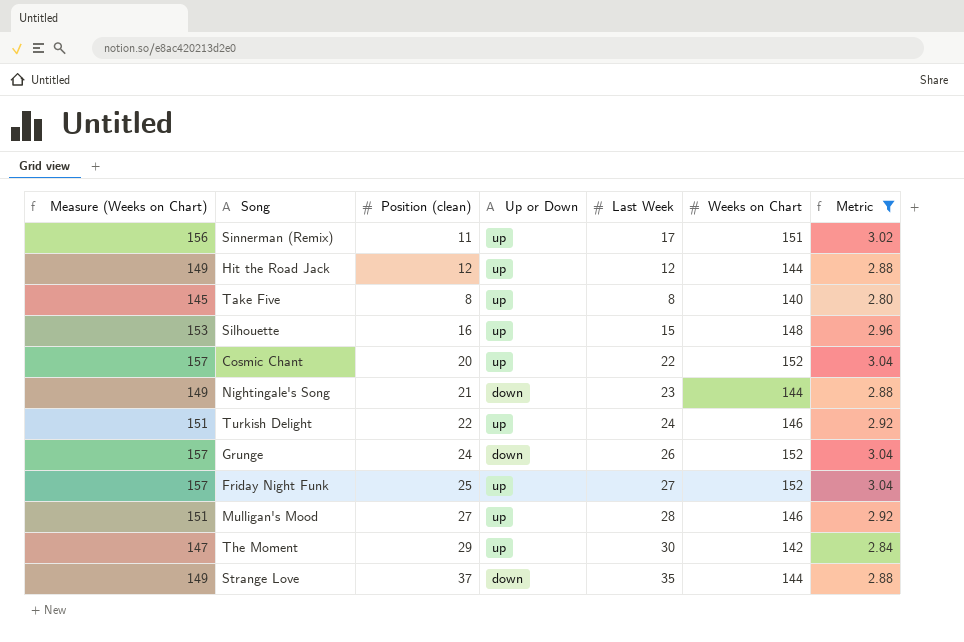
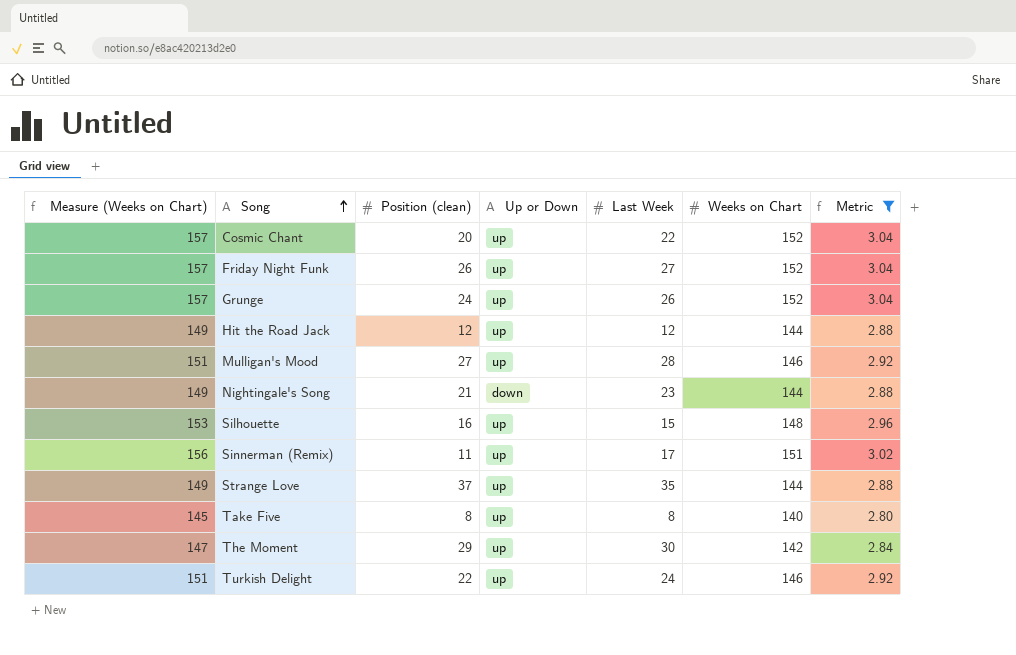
row order: none -> Song ascending
Friday Night Funk | Position (clean): 25 -> 26
Grunge | Up or Down: down -> up
Strange Love | Up or Down: down -> up

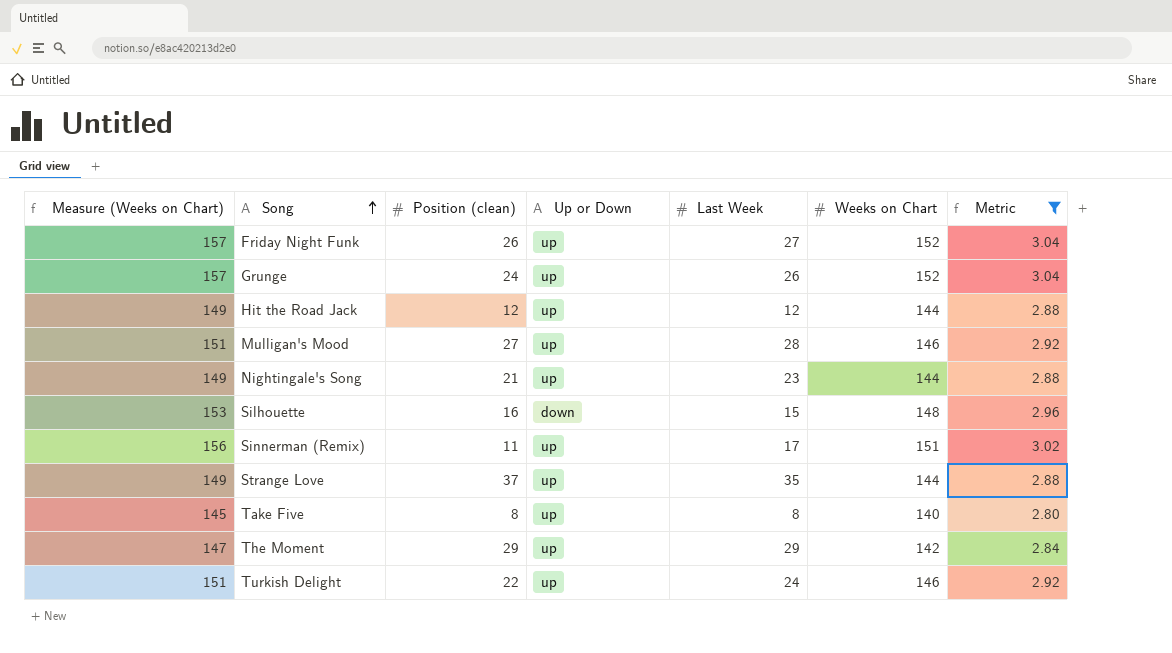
row Cosmic Chant: 157 | 20 | up | 22 | 152 | 3.04 -> none
Nightingale's Song | Up or Down: down -> up
Silhouette | Up or Down: up -> down
The Moment | Last Week: 30 -> 29

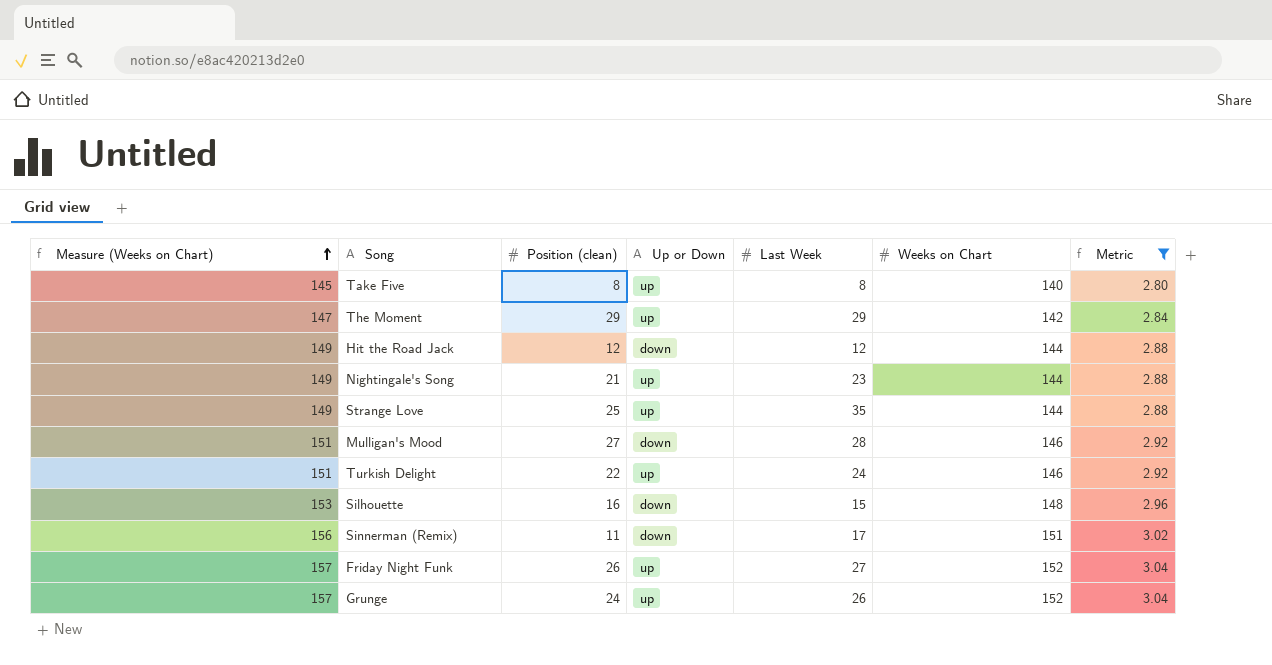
row order: Song ascending -> Measure (Weeks on Chart) ascending
Hit the Road Jack | Up or Down: up -> down
Strange Love | Position (clean): 37 -> 25
Mulligan's Mood | Up or Down: up -> down
Sinnerman (Remix) | Up or Down: up -> down

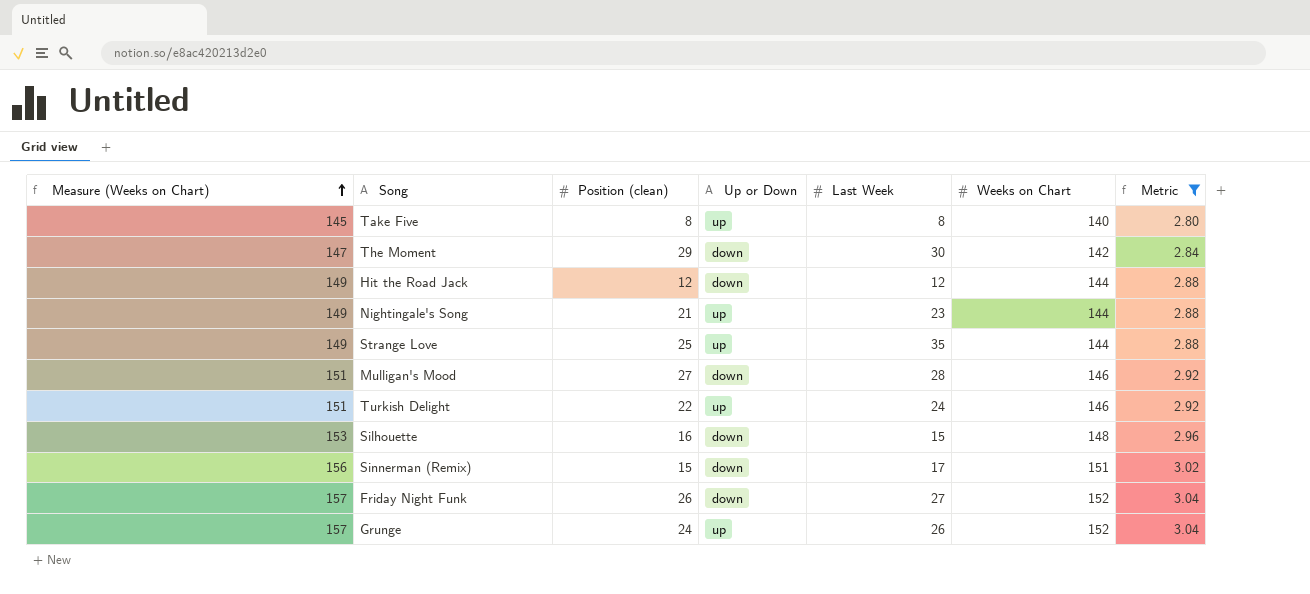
The Moment | Up or Down: up -> down
The Moment | Last Week: 29 -> 30
Sinnerman (Remix) | Position (clean): 11 -> 15
Friday Night Funk | Up or Down: up -> down

